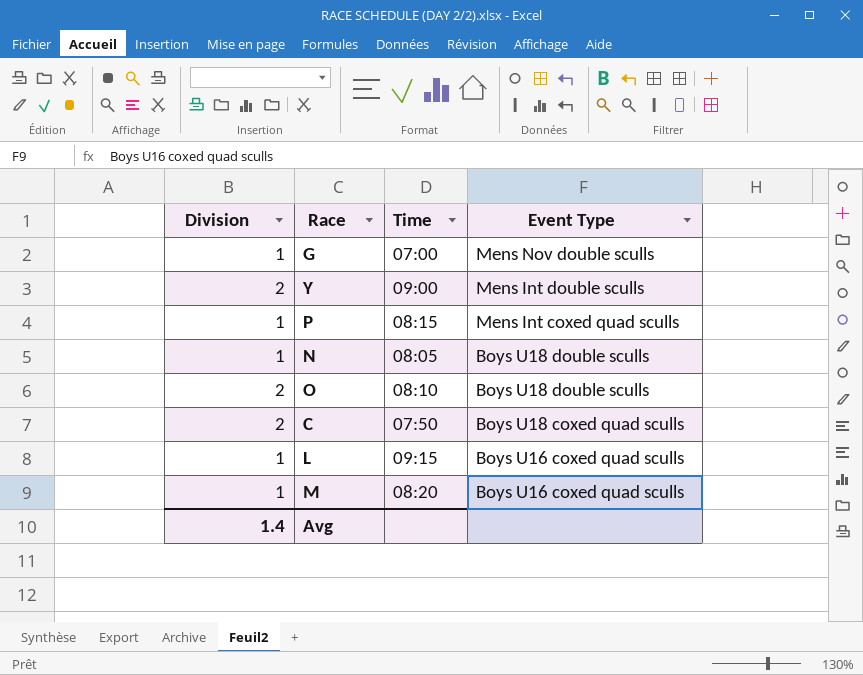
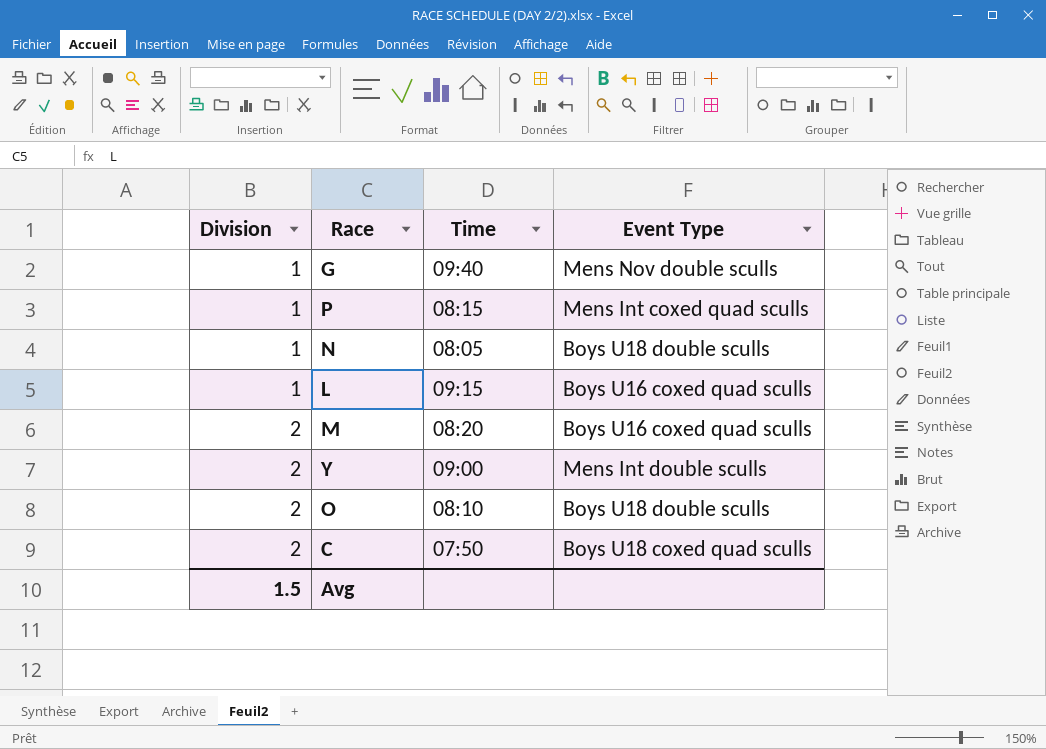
row order: Event Type descending -> Division ascending
G | Time: 07:00 -> 09:40
M | Division: 1 -> 2
Avg | Division: 1.4 -> 1.5

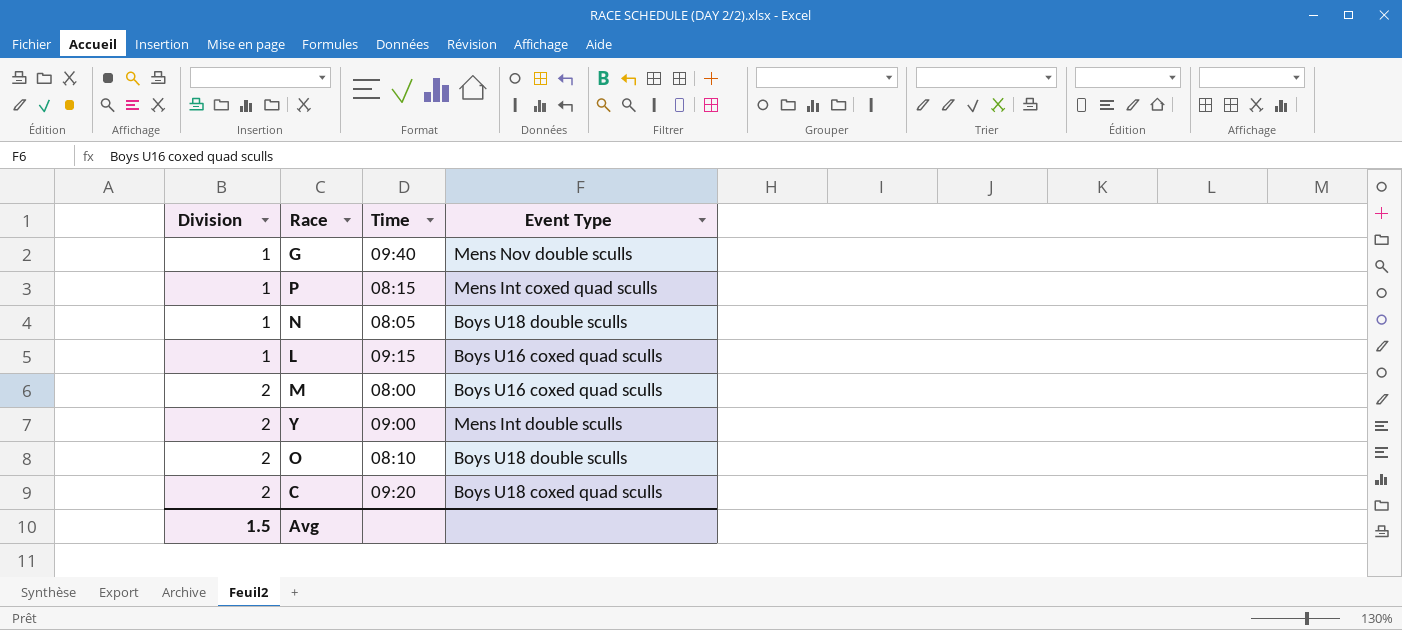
M | Time: 08:20 -> 08:00
C | Time: 07:50 -> 09:20

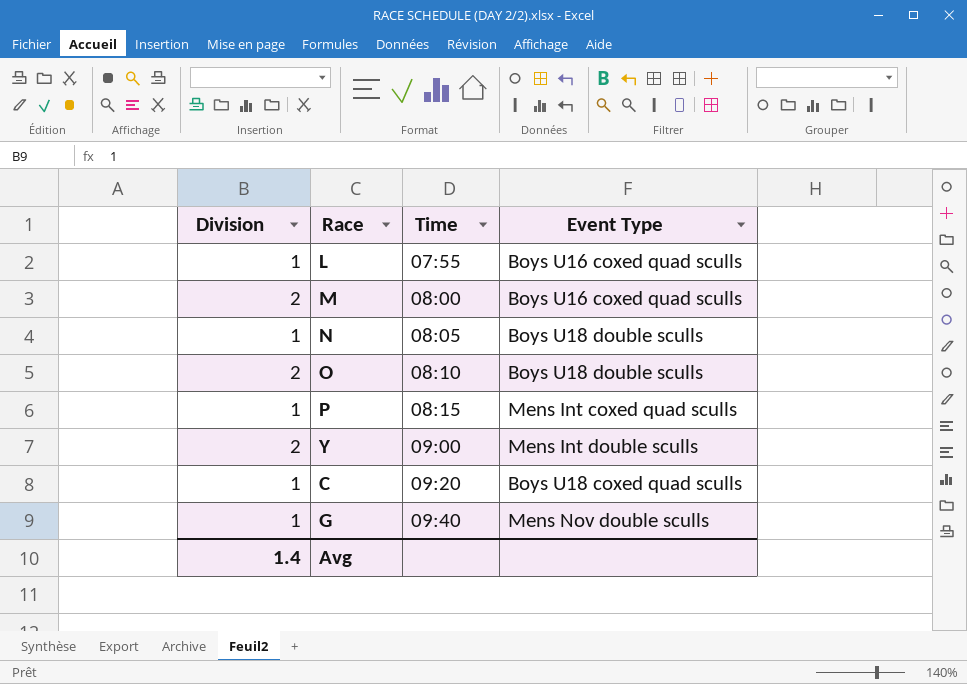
row order: Division ascending -> Time ascending
L | Time: 09:15 -> 07:55
C | Division: 2 -> 1
Avg | Division: 1.5 -> 1.4

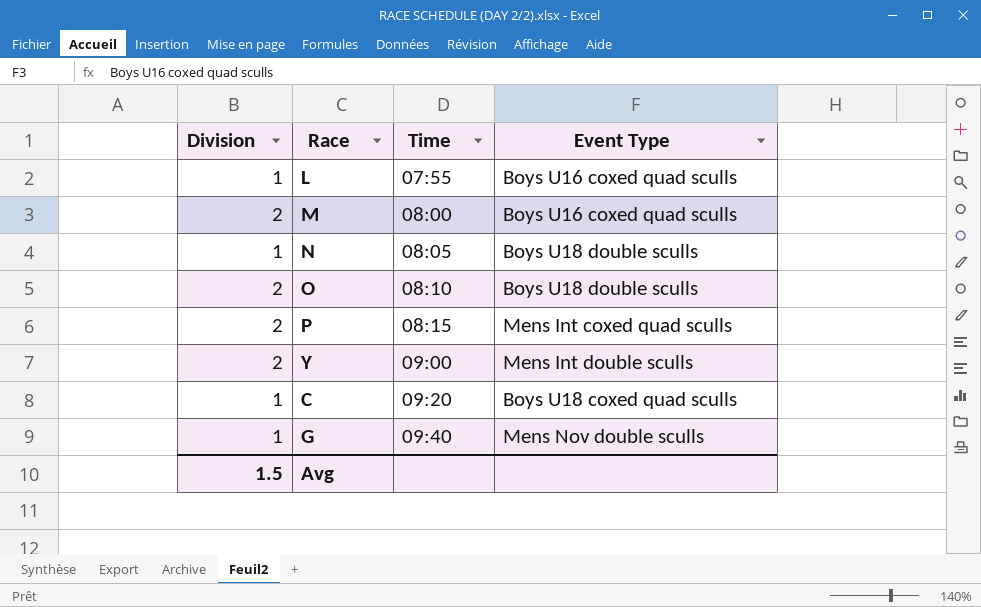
P | Division: 1 -> 2
Avg | Division: 1.4 -> 1.5

